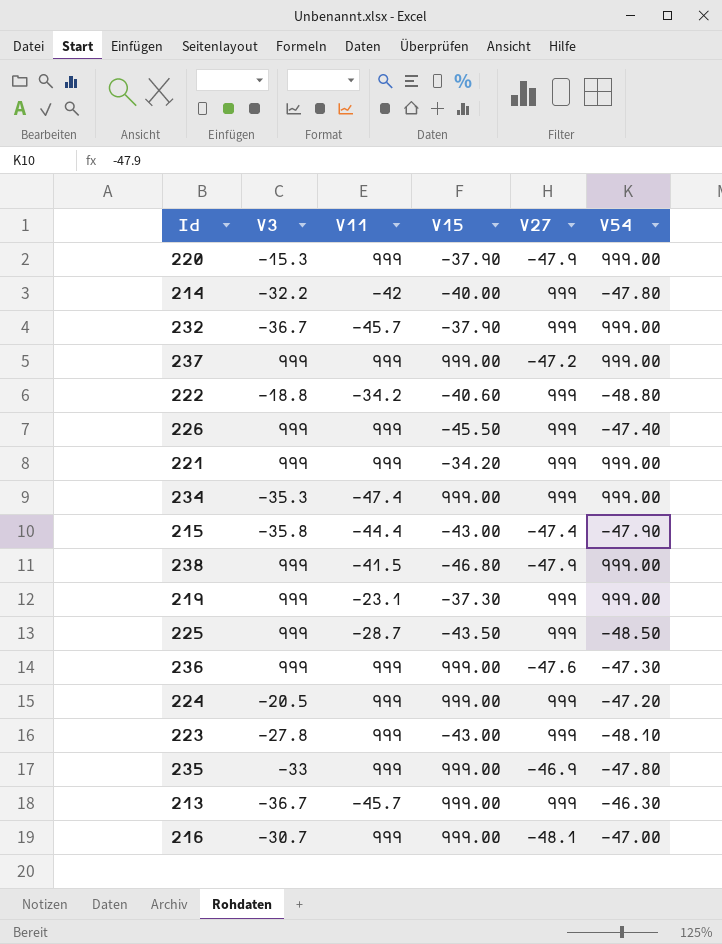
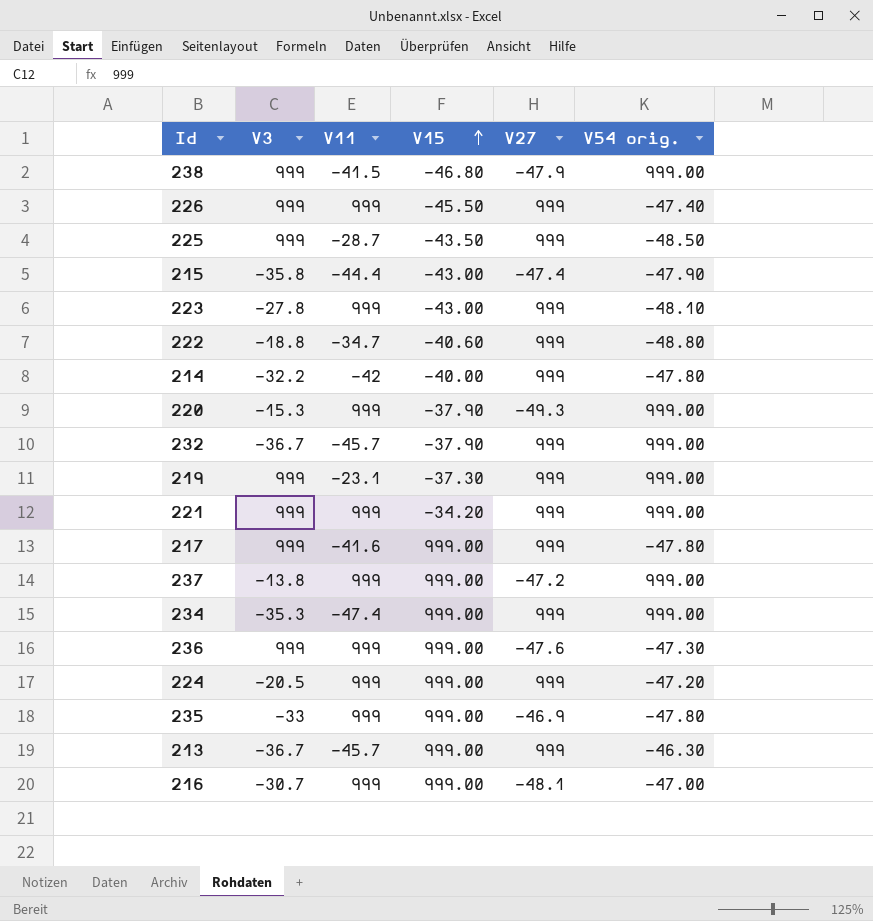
row order: none -> V15 ascending
column name: V54 -> V54 orig.
222 | V11: -34.2 -> -34.7
220 | V27: -47.9 -> -49.3
row 217: none -> 999 | -41.6 | 999.00 | 999 | -47.80
237 | V3: 999 -> -13.8

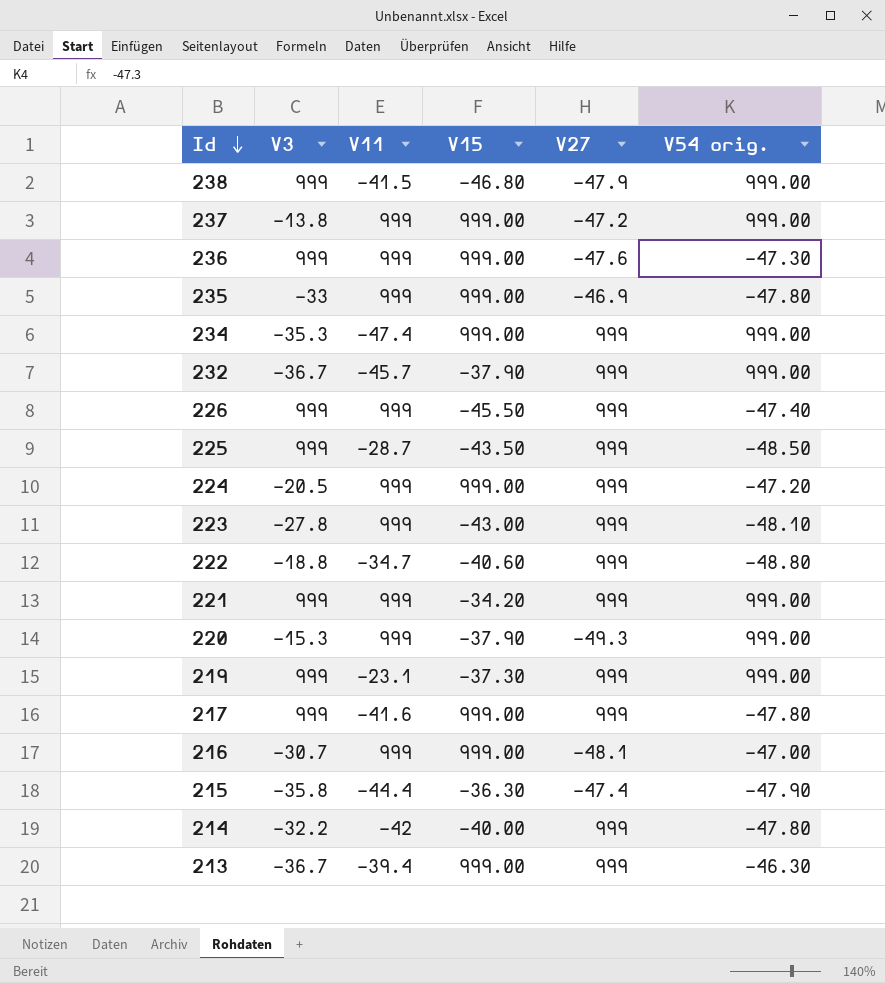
row order: V15 ascending -> Id descending
215 | V15: -43.00 -> -36.30
213 | V11: -45.7 -> -39.4

